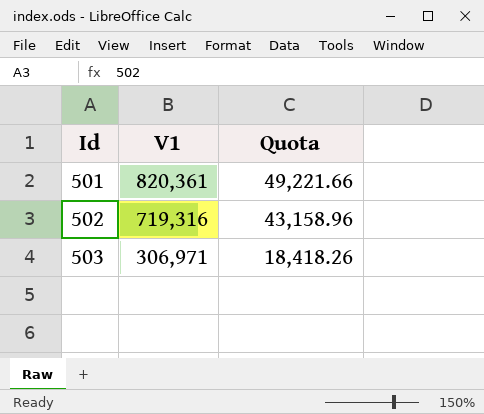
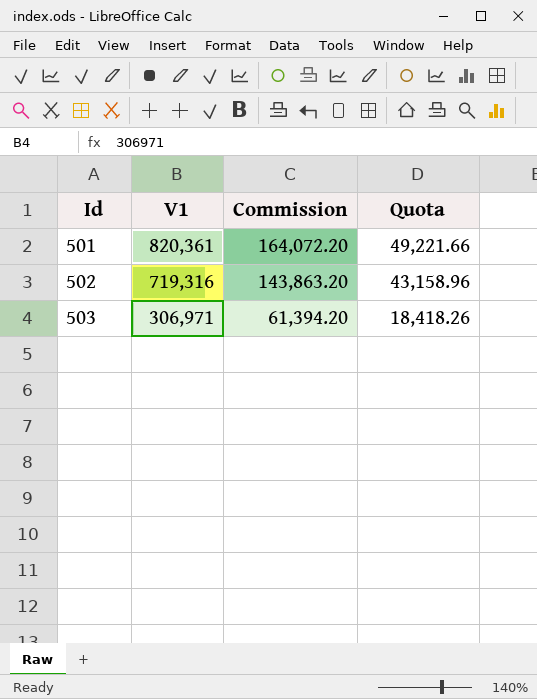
column Commission | formula: none -> [V1] * 0.2

